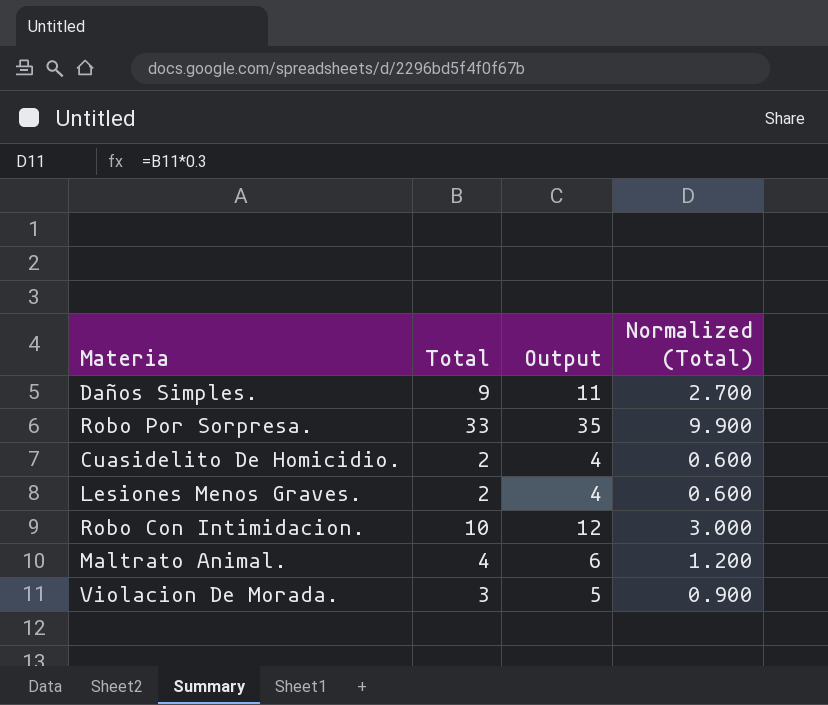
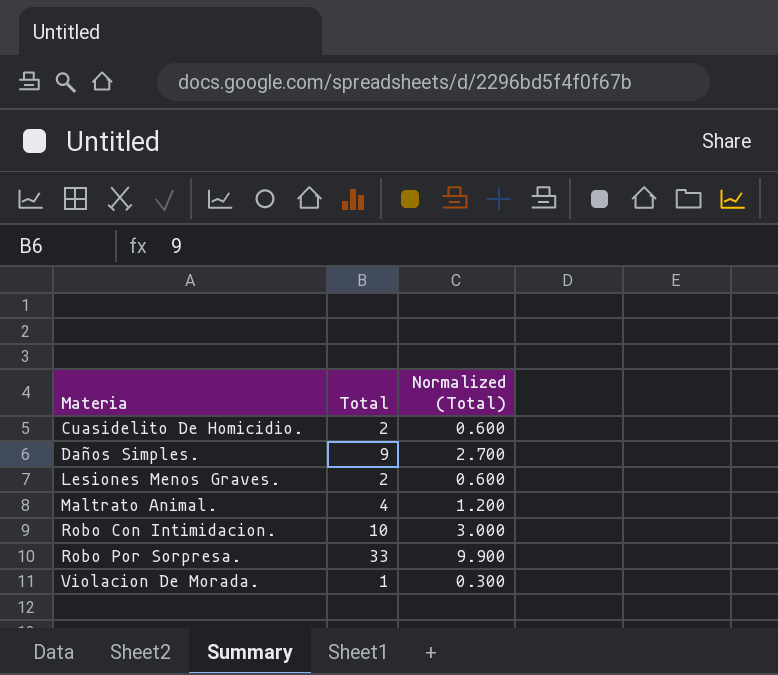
row order: none -> Materia ascending
column Output | formula: [Total] + 2 -> none
Violacion De Morada. | Total: 3 -> 1
Violacion De Morada. | Normalized (Total): 0.900 -> 0.300

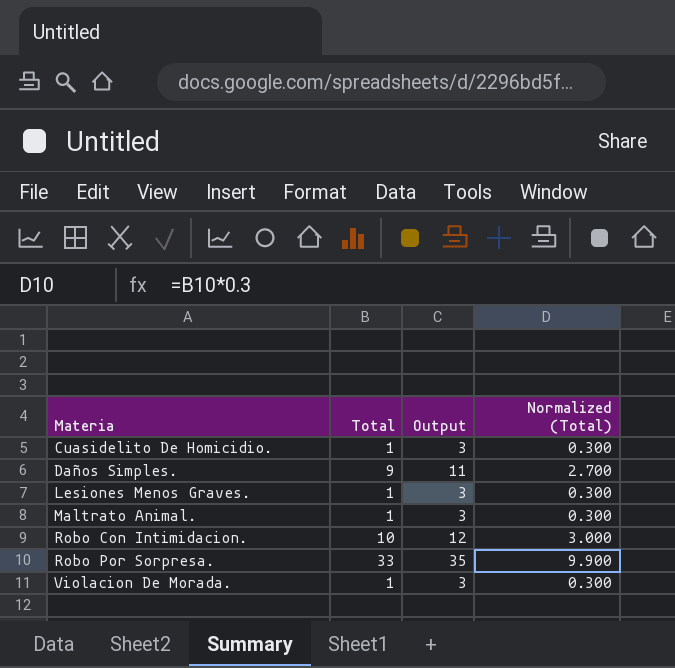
column Output | formula: none -> [Total] + 2
Cuasidelito De Homicidio. | Total: 2 -> 1
Cuasidelito De Homicidio. | Normalized (Total): 0.600 -> 0.300
Lesiones Menos Graves. | Total: 2 -> 1
Lesiones Menos Graves. | Normalized (Total): 0.600 -> 0.300
Maltrato Animal. | Total: 4 -> 1
Maltrato Animal. | Normalized (Total): 1.200 -> 0.300

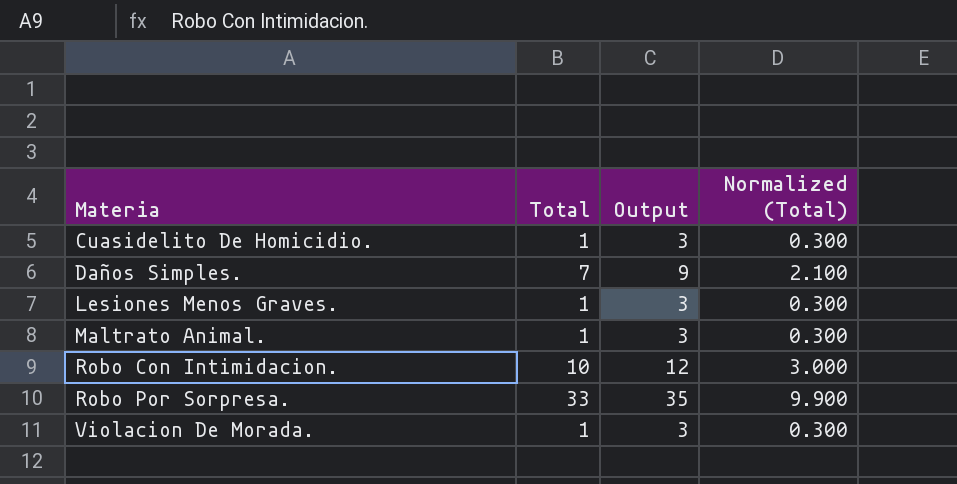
Daños Simples. | Total: 9 -> 7
Daños Simples. | Output: 11 -> 9
Daños Simples. | Normalized (Total): 2.700 -> 2.100

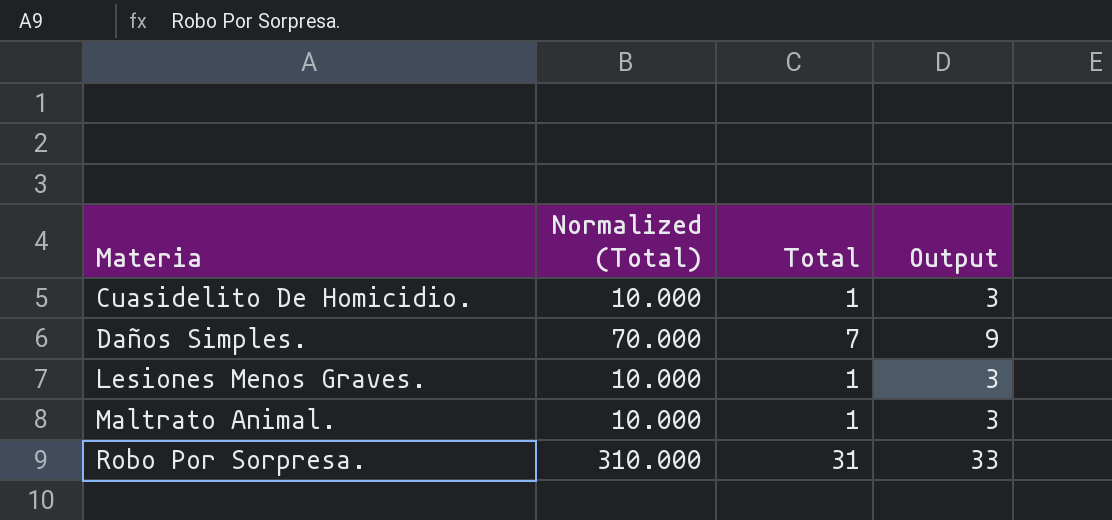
column Normalized (Total) | formula: [Total] * 0.3 -> [Total] * 10
column Normalized (Total) | position: 4 -> 2
row Robo Con Intimidacion.: 10 | 12 | 3.000 -> none
row Violacion De Morada.: 1 | 3 | 0.300 -> none
Robo Por Sorpresa. | Total: 33 -> 31
Robo Por Sorpresa. | Output: 35 -> 33

